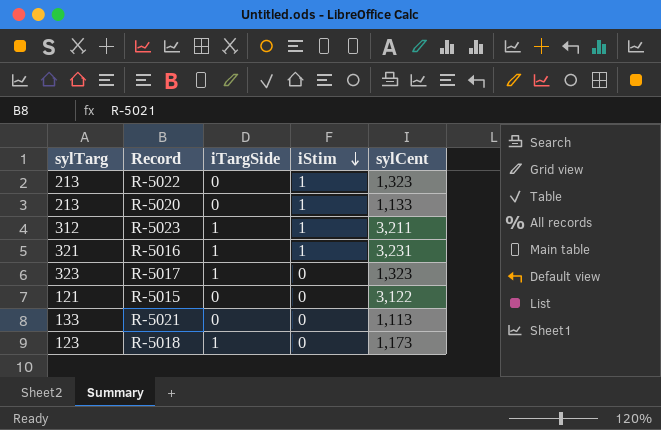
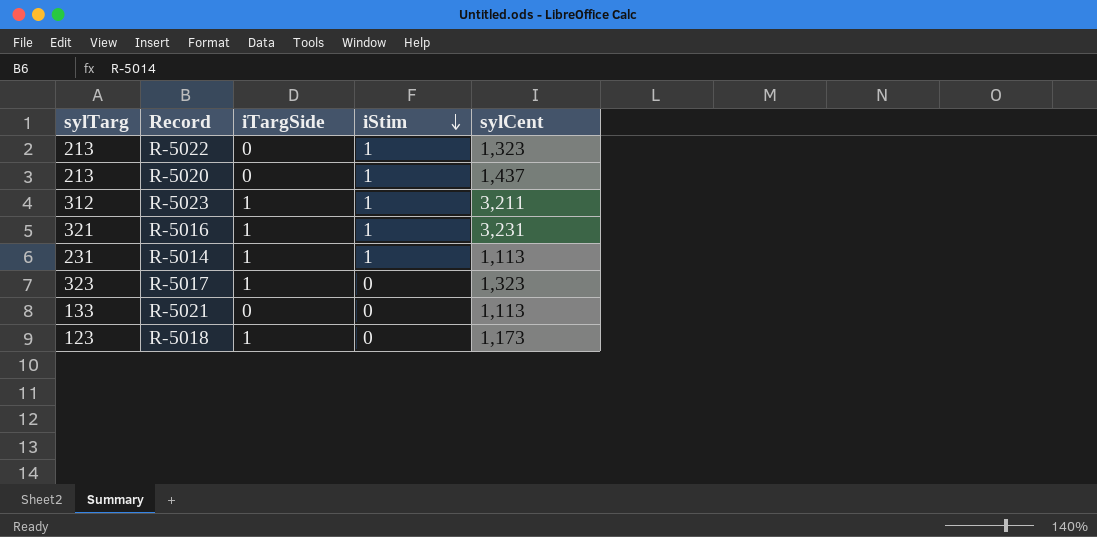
row R-5015: 121 | 0 | 0 | 3,122 -> none
R-5020 | sylCent: 1,133 -> 1,437
row R-5014: none -> 231 | 1 | 1 | 1,113

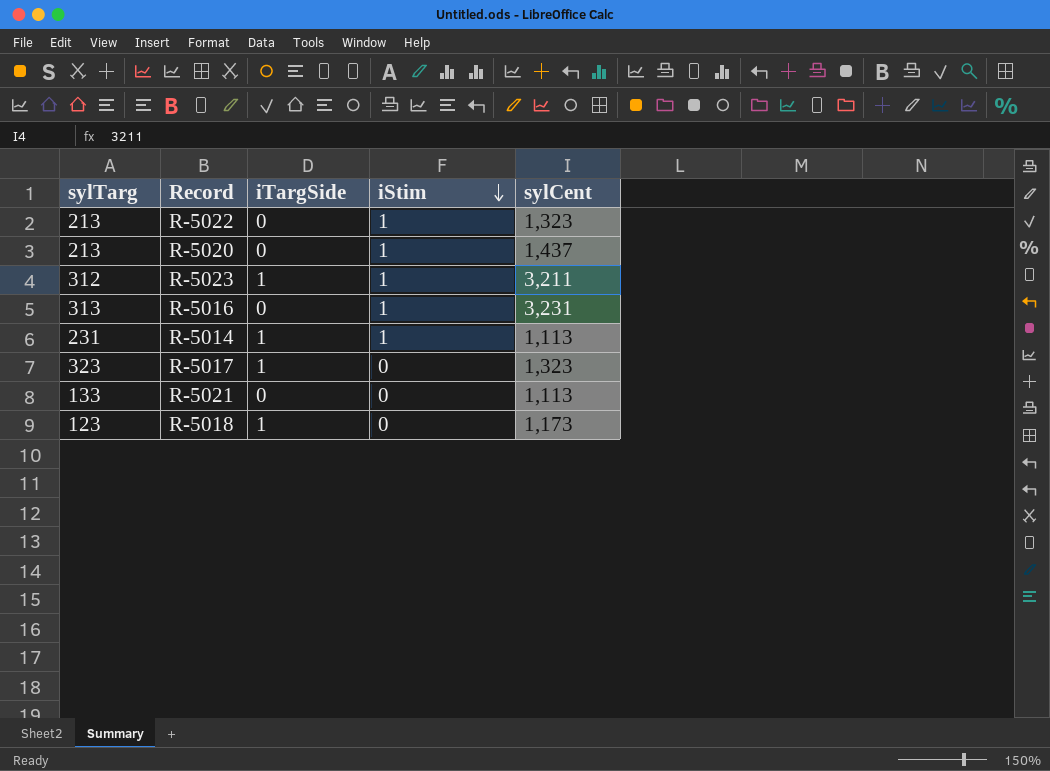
R-5016 | sylTarg: 321 -> 313
R-5016 | iTargSide: 1 -> 0

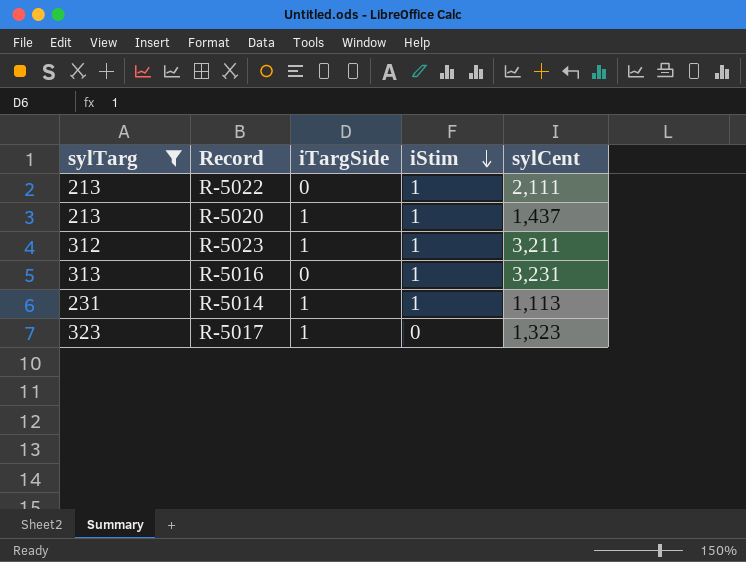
filter: none -> sylTarg >= 213
R-5022 | sylCent: 1,323 -> 2,111
R-5020 | iTargSide: 0 -> 1

